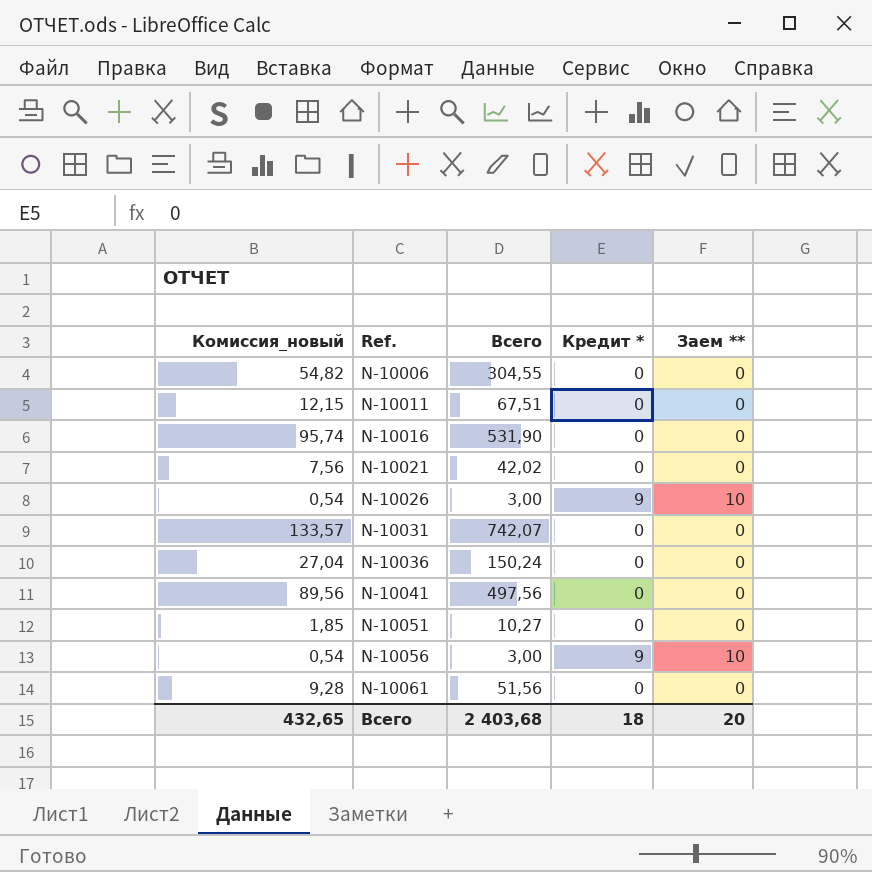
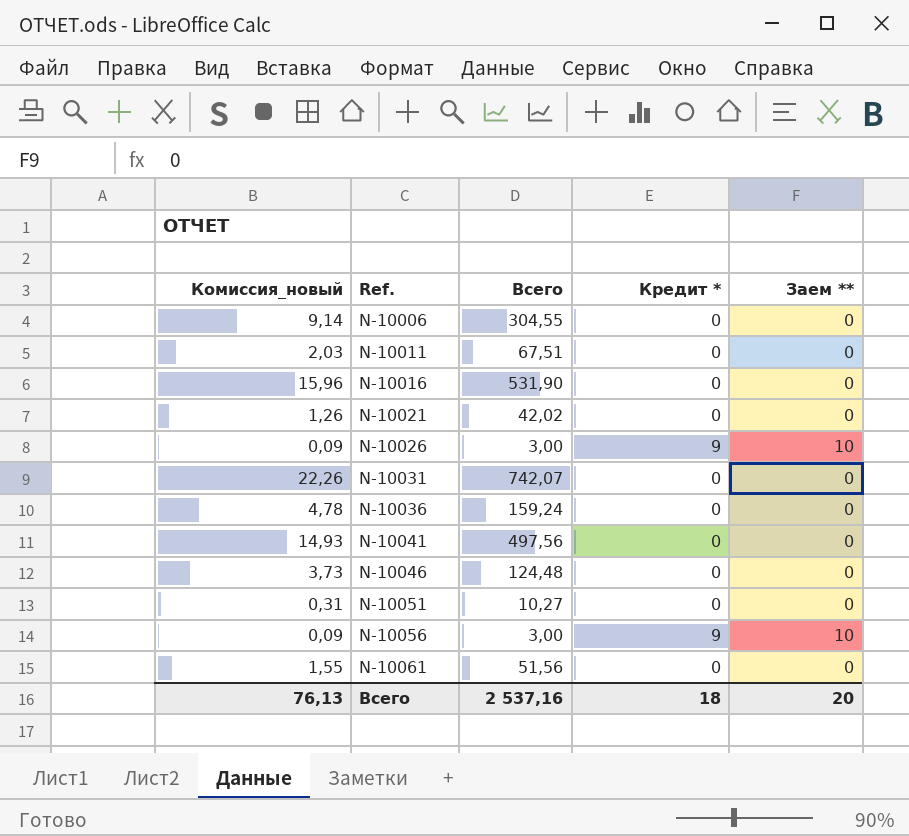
column Комиссия_новый | formula: [Всего] * 0,18 -> [Всего] * 0,03
N-10036 | Всего: 150,24 -> 159,24
row N-10046: none -> 3,73 | 124,48 | 0 | 0
Всего | Комиссия_новый: 432,65 -> 76,13
Всего | Всего: 2 403,68 -> 2 537,16

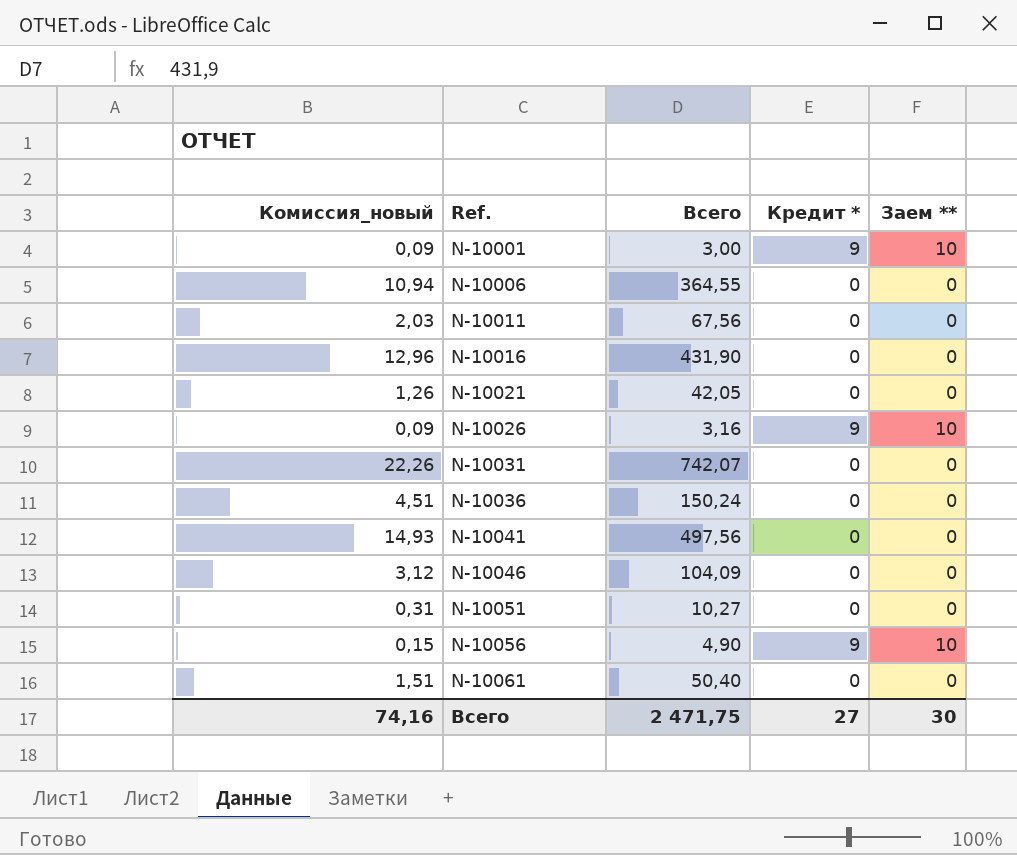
row N-10001: none -> 0,09 | 3,00 | 9 | 10
N-10006 | Комиссия_новый: 9,14 -> 10,94
N-10006 | Всего: 304,55 -> 364,55
N-10011 | Всего: 67,51 -> 67,56
N-10016 | Комиссия_новый: 15,96 -> 12,96
N-10016 | Всего: 531,90 -> 431,90
N-10021 | Всего: 42,02 -> 42,05
N-10026 | Всего: 3,00 -> 3,16
N-10036 | Комиссия_новый: 4,78 -> 4,51
N-10036 | Всего: 159,24 -> 150,24
N-10046 | Комиссия_новый: 3,73 -> 3,12
N-10046 | Всего: 124,48 -> 104,09
N-10056 | Комиссия_новый: 0,09 -> 0,15
N-10056 | Всего: 3,00 -> 4,90
N-10061 | Комиссия_новый: 1,55 -> 1,51
N-10061 | Всего: 51,56 -> 50,40
Всего | Комиссия_новый: 76,13 -> 74,16
Всего | Всего: 2 537,16 -> 2 471,75
Всего | Кредит *: 18 -> 27
Всего | Заем **: 20 -> 30

